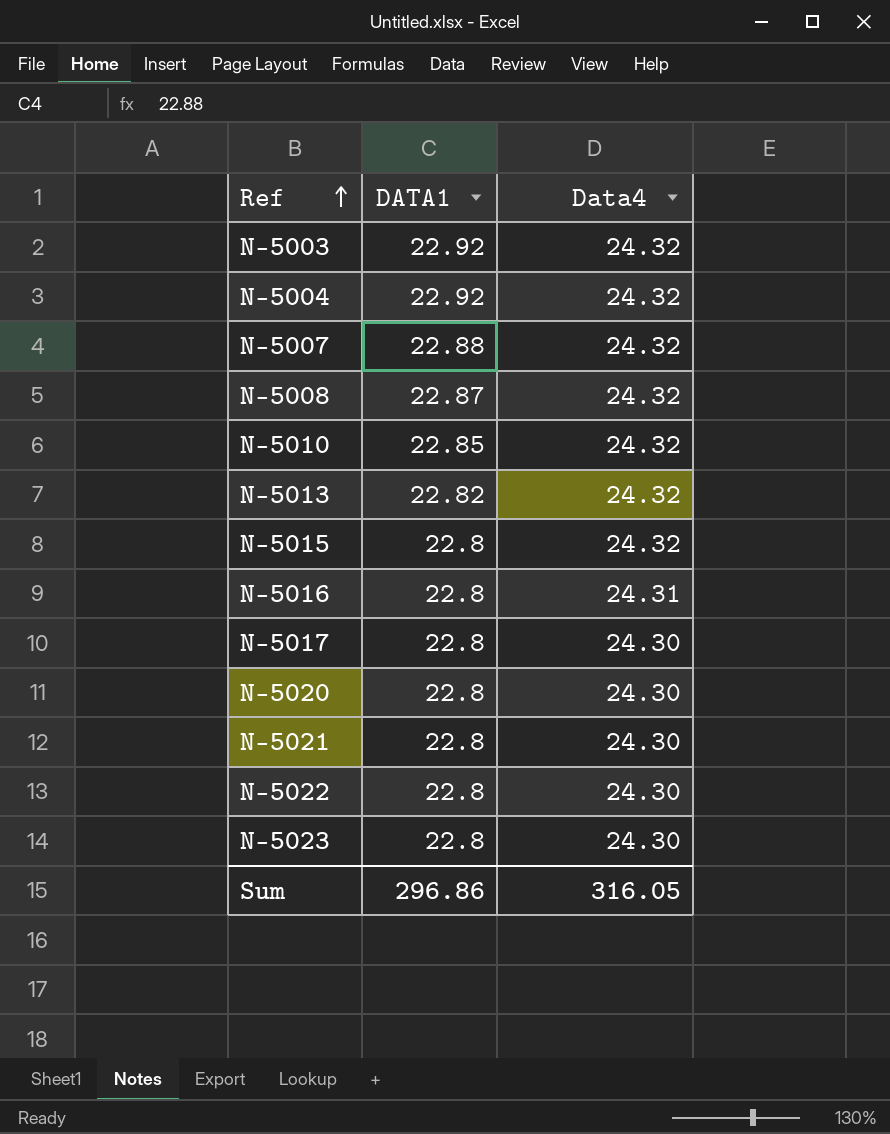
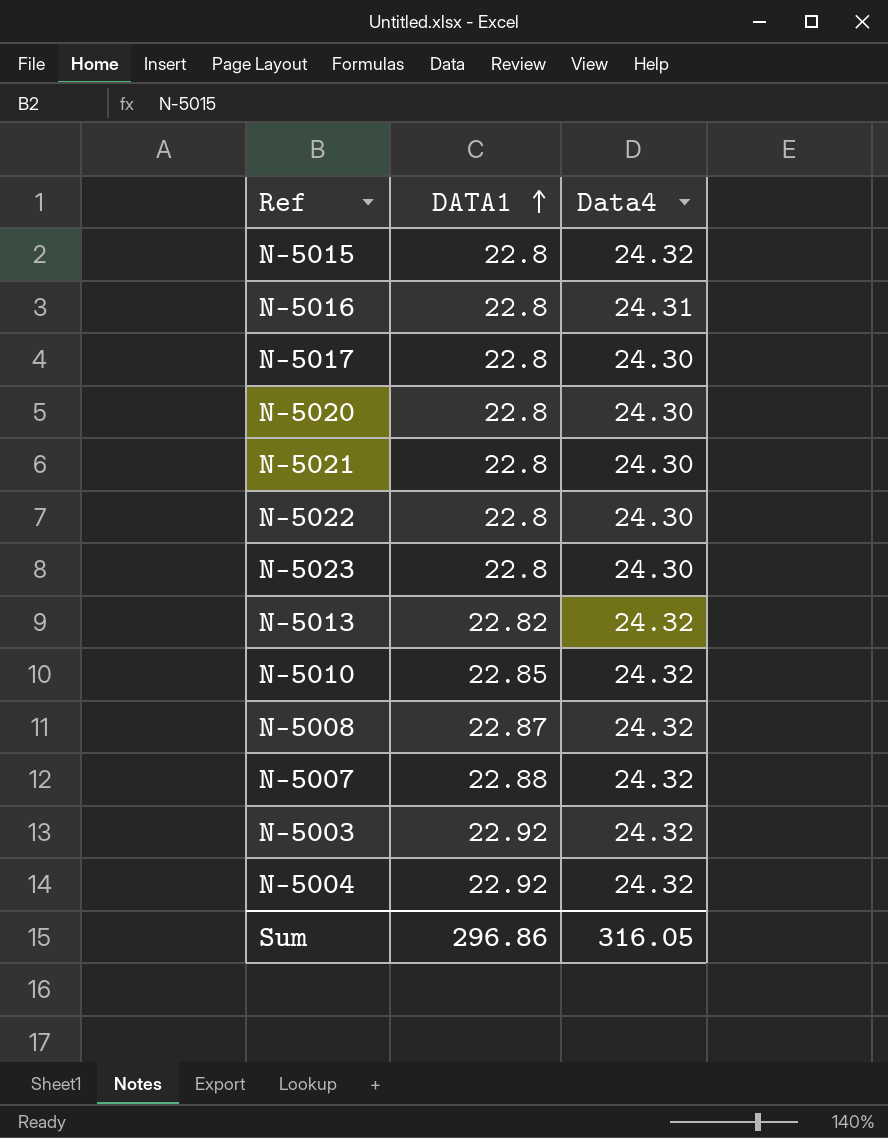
row order: Ref ascending -> DATA1 ascending

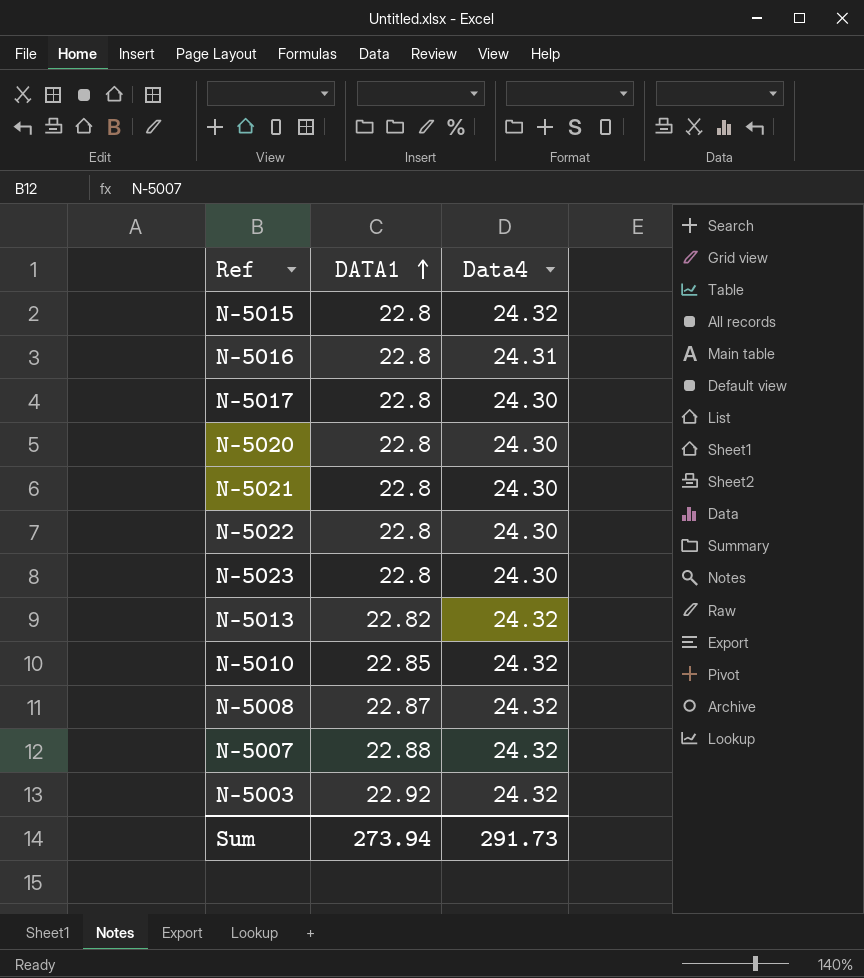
row N-5004: 22.92 | 24.32 -> none
Sum | DATA1: 296.86 -> 273.94
Sum | Data4: 316.05 -> 291.73

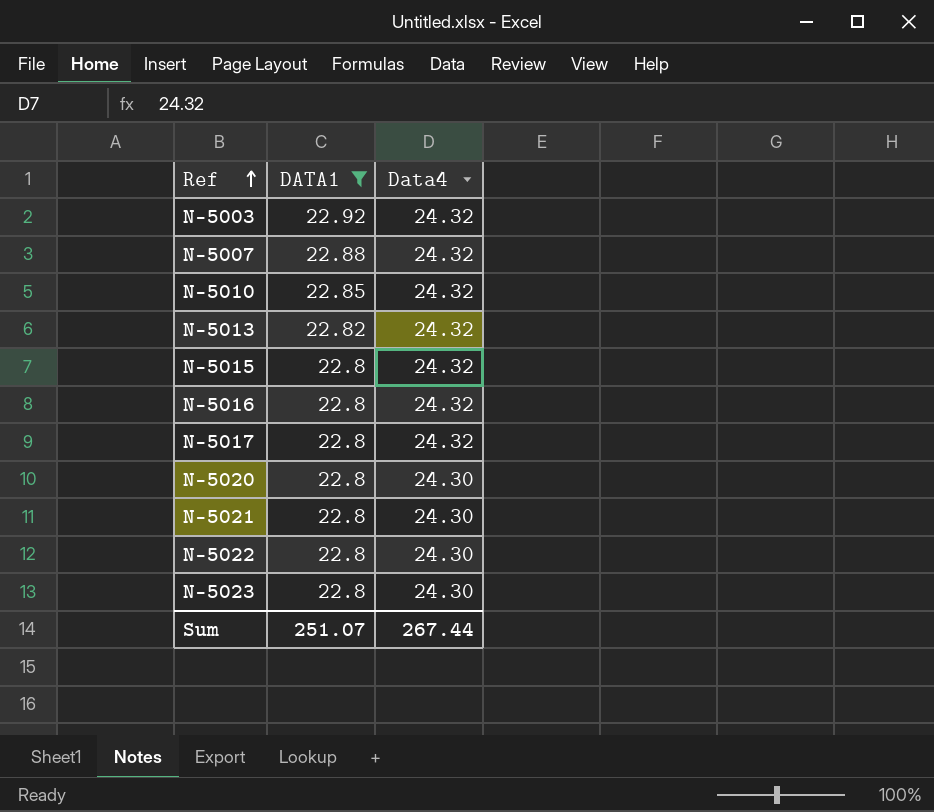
filter: none -> DATA1 != 22.87
row order: DATA1 ascending -> Ref ascending
N-5016 | Data4: 24.31 -> 24.32
N-5017 | Data4: 24.30 -> 24.32
Sum | DATA1: 273.94 -> 251.07
Sum | Data4: 291.73 -> 267.44

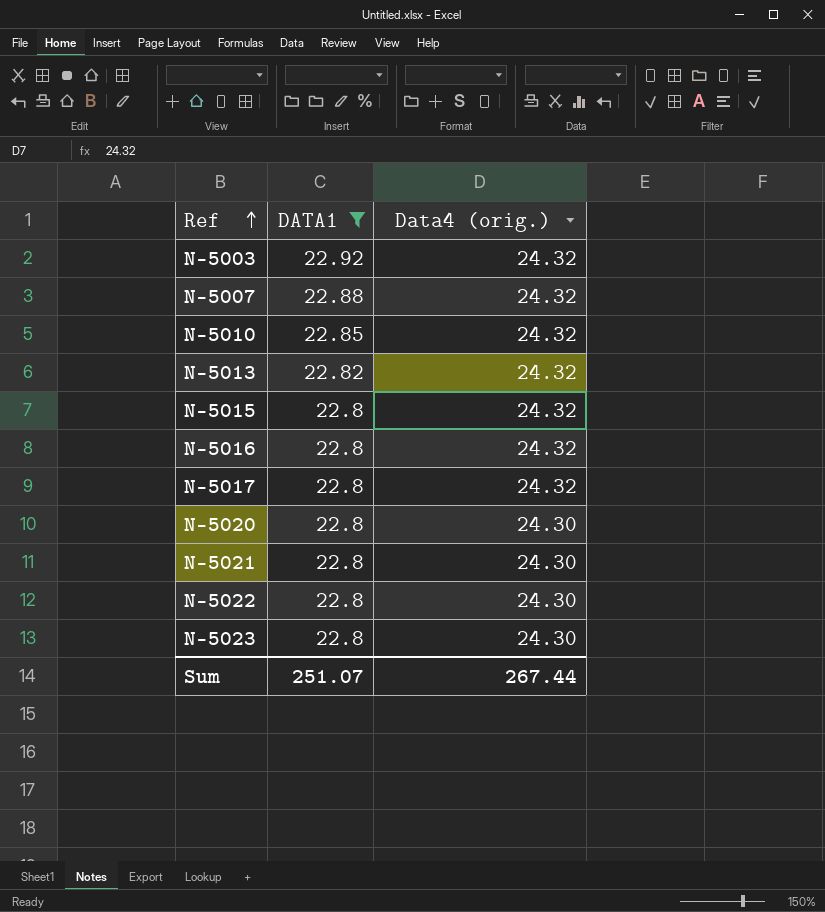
column name: Data4 -> Data4 (orig.)

